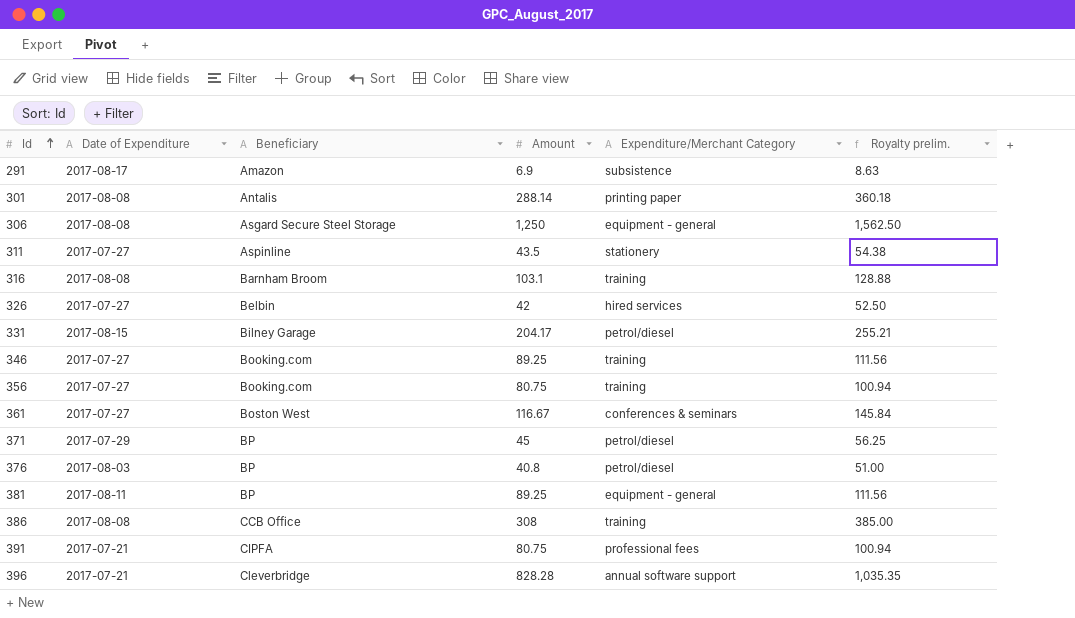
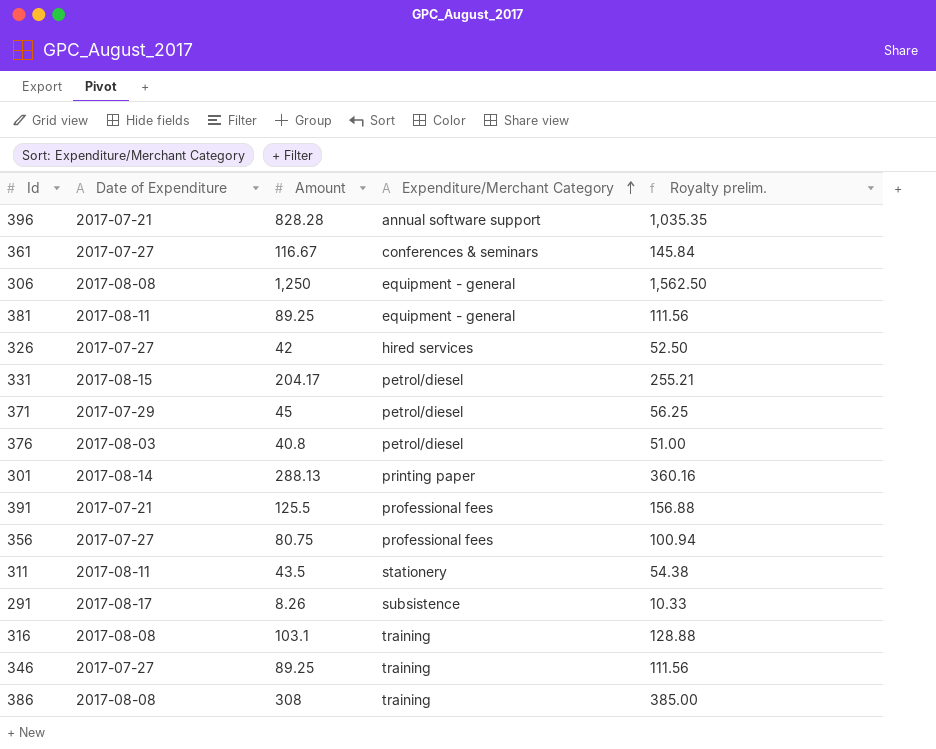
row order: Id ascending -> Expenditure/Merchant Category ascending
column Beneficiary | position: 3 -> none
301 | Date of Expenditure: 2017-08-08 -> 2017-08-14
301 | Amount: 288.14 -> 288.13
301 | Royalty prelim.: 360.18 -> 360.16
391 | Amount: 80.75 -> 125.5
391 | Royalty prelim.: 100.94 -> 156.88
356 | Expenditure/Merchant Category: training -> professional fees
311 | Date of Expenditure: 2017-07-27 -> 2017-08-11
291 | Amount: 6.9 -> 8.26
291 | Royalty prelim.: 8.63 -> 10.33

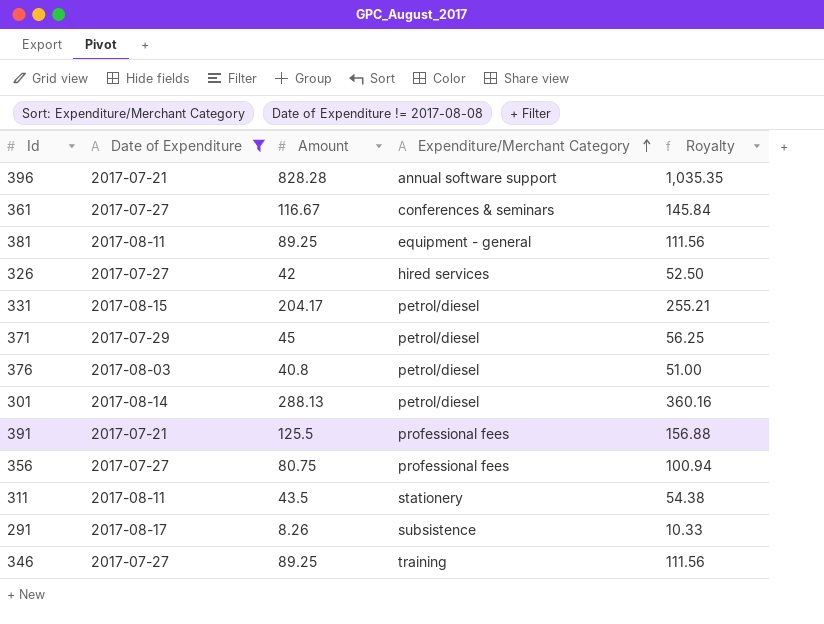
filter: none -> Date of Expenditure != 2017-08-08
column name: Royalty prelim. -> Royalty
301 | Expenditure/Merchant Category: printing paper -> petrol/diesel

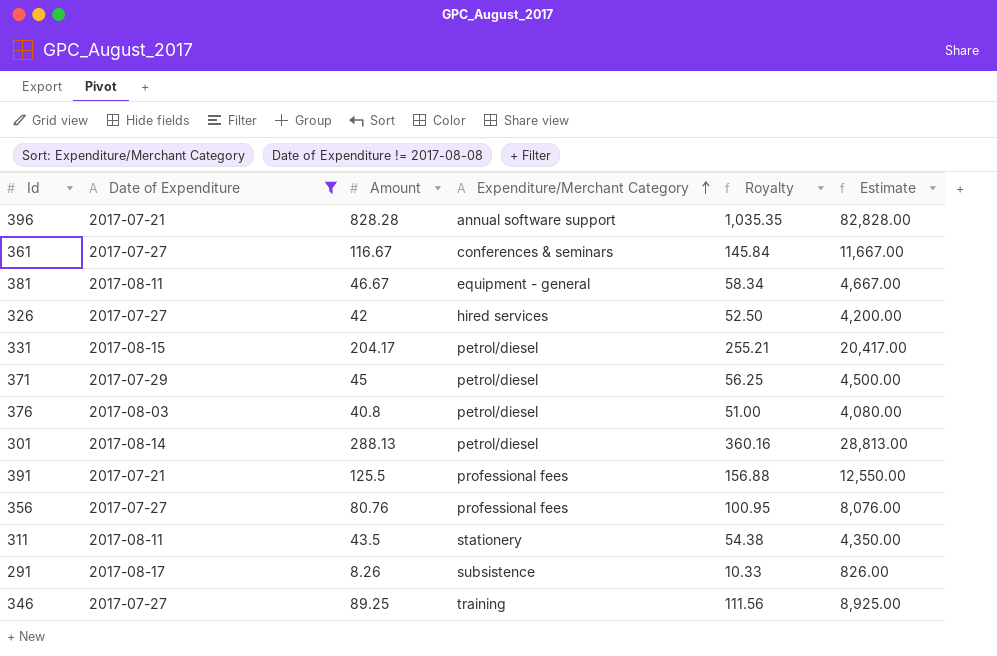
column Estimate | formula: none -> [Amount] * 100
381 | Amount: 89.25 -> 46.67
381 | Royalty: 111.56 -> 58.34
356 | Amount: 80.75 -> 80.76
356 | Royalty: 100.94 -> 100.95

